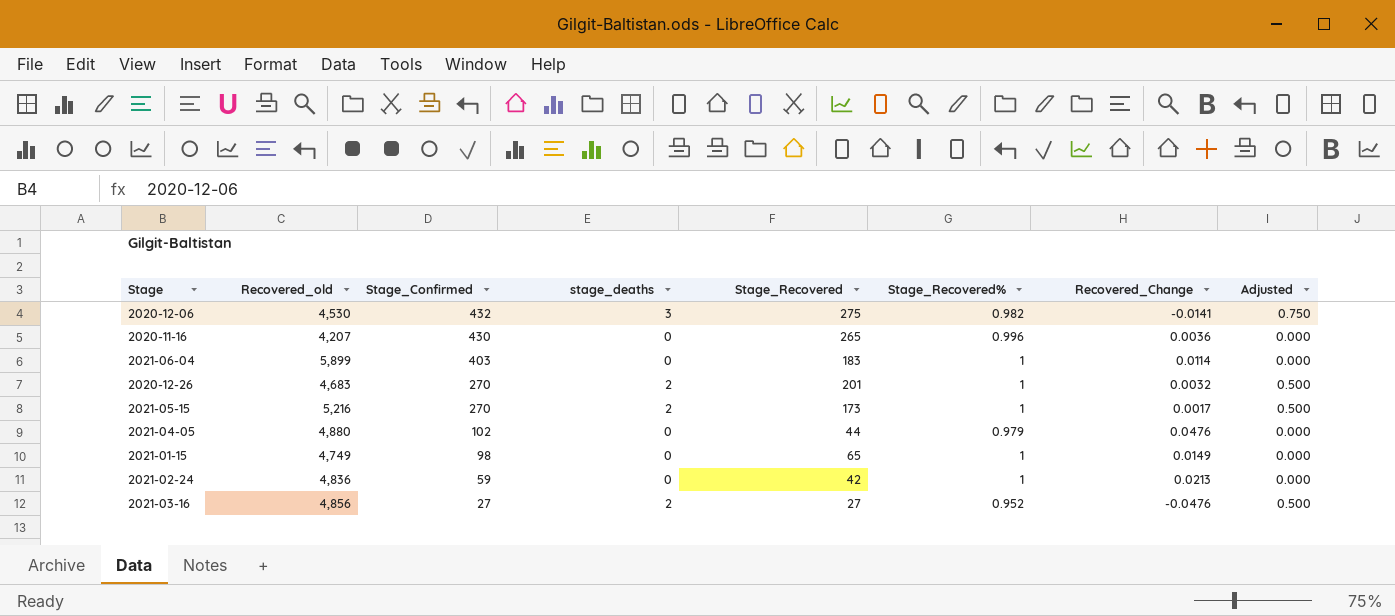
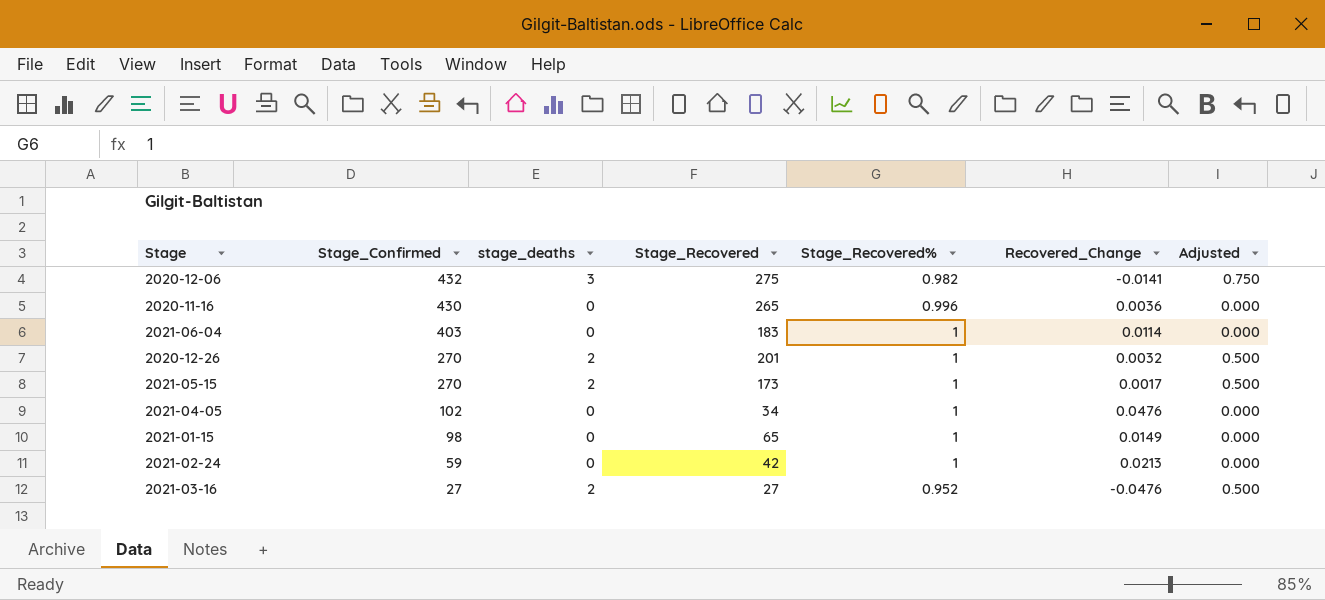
column Recovered_old | position: 2 -> none
2021-04-05 | Stage_Recovered: 44 -> 34
2021-04-05 | Stage_Recovered%: 0.979 -> 1

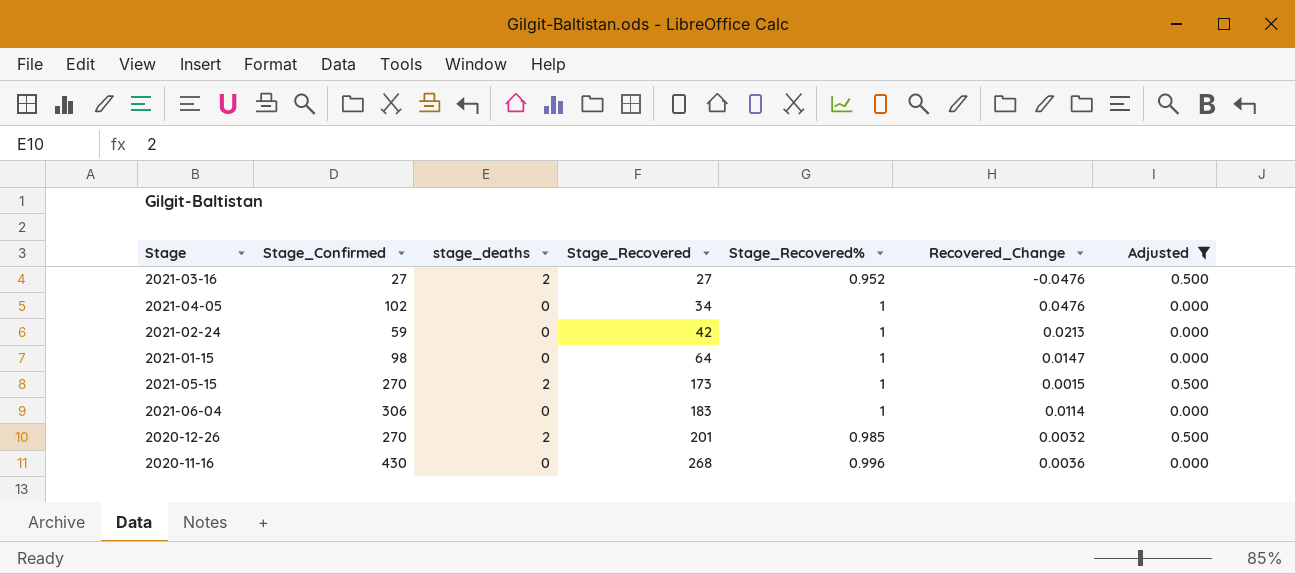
filter: none -> Adjusted != 0.750
row order: Stage_Confirmed descending -> Stage_Recovered ascending
2021-01-15 | Stage_Recovered: 65 -> 64
2021-01-15 | Recovered_Change: 0.0149 -> 0.0147
2021-05-15 | Recovered_Change: 0.0017 -> 0.0015
2021-06-04 | Stage_Confirmed: 403 -> 306
2020-12-26 | Stage_Recovered%: 1 -> 0.985
2020-11-16 | Stage_Recovered: 265 -> 268

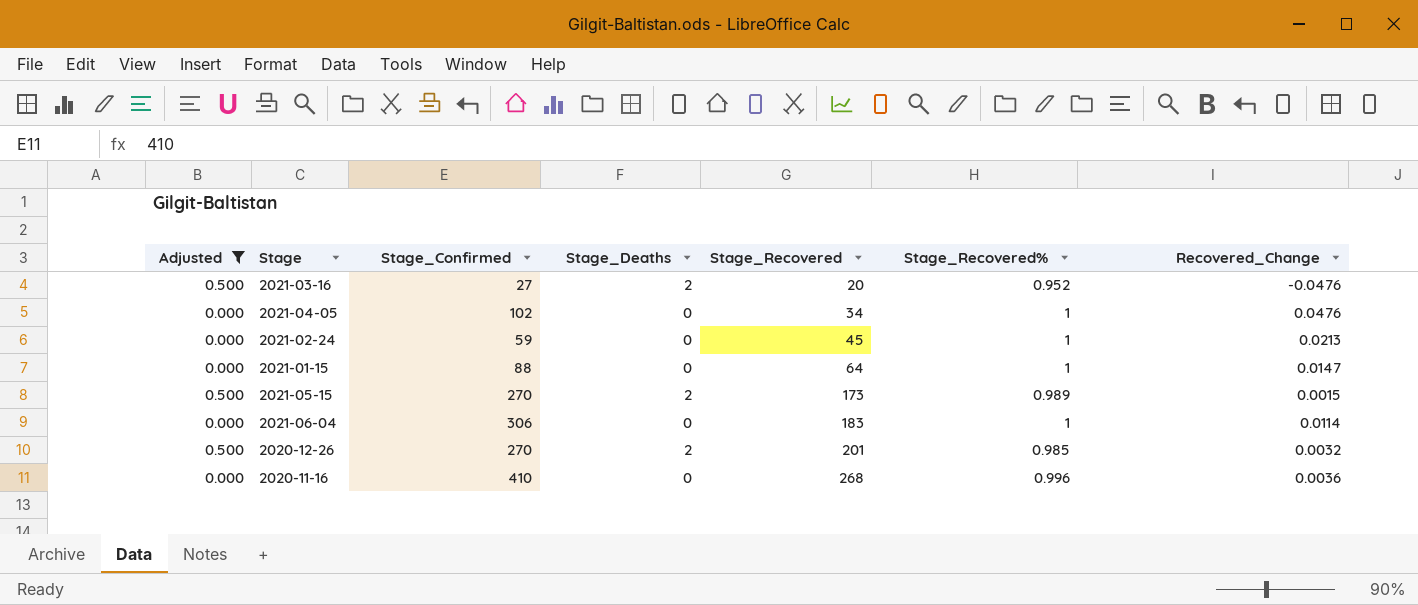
column Adjusted | position: 7 -> 1
column name: stage_deaths -> Stage_Deaths
2021-03-16 | Stage_Recovered: 27 -> 20
2021-02-24 | Stage_Recovered: 42 -> 45
2021-01-15 | Stage_Confirmed: 98 -> 88
2021-05-15 | Stage_Recovered%: 1 -> 0.989
2020-11-16 | Stage_Confirmed: 430 -> 410

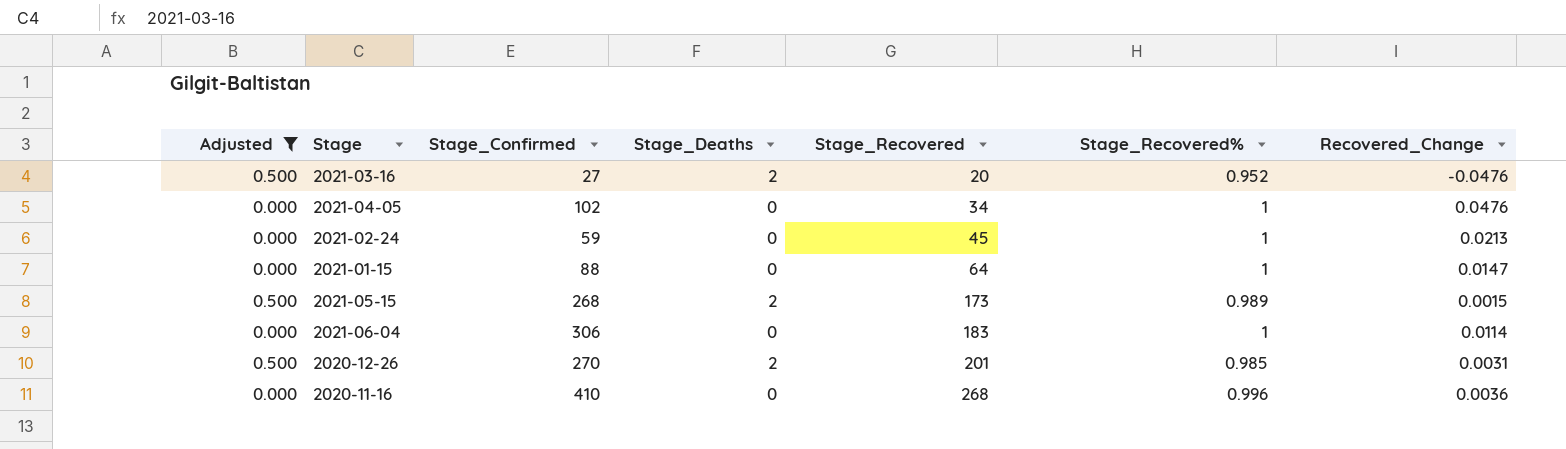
2021-05-15 | Stage_Confirmed: 270 -> 268
2020-12-26 | Recovered_Change: 0.0032 -> 0.0031

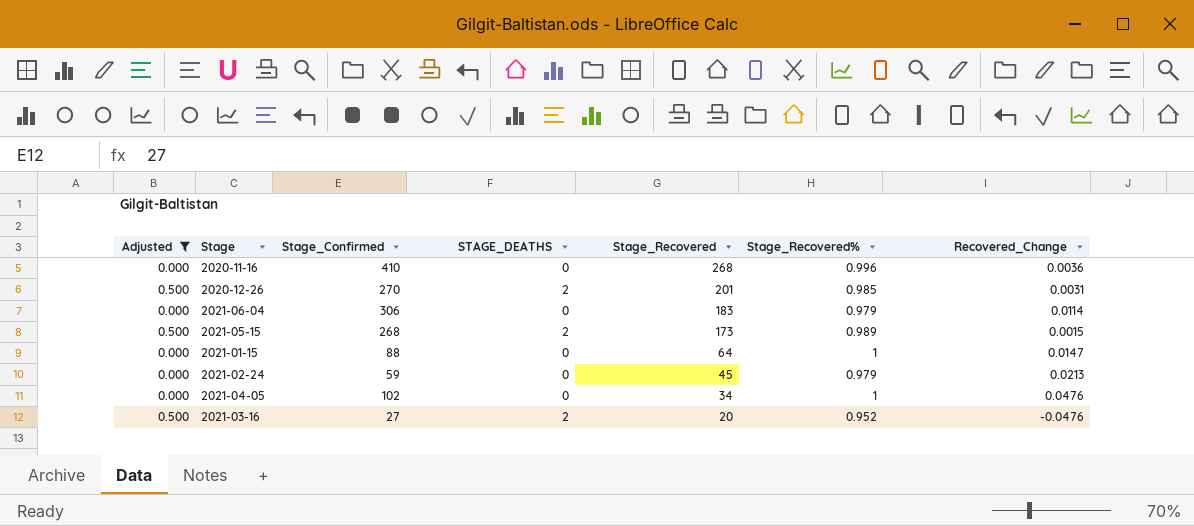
row order: Stage_Recovered ascending -> Stage_Recovered descending
column name: Stage_Deaths -> STAGE_DEATHS
2021-06-04 | Stage_Recovered%: 1 -> 0.979
2021-02-24 | Stage_Recovered%: 1 -> 0.979

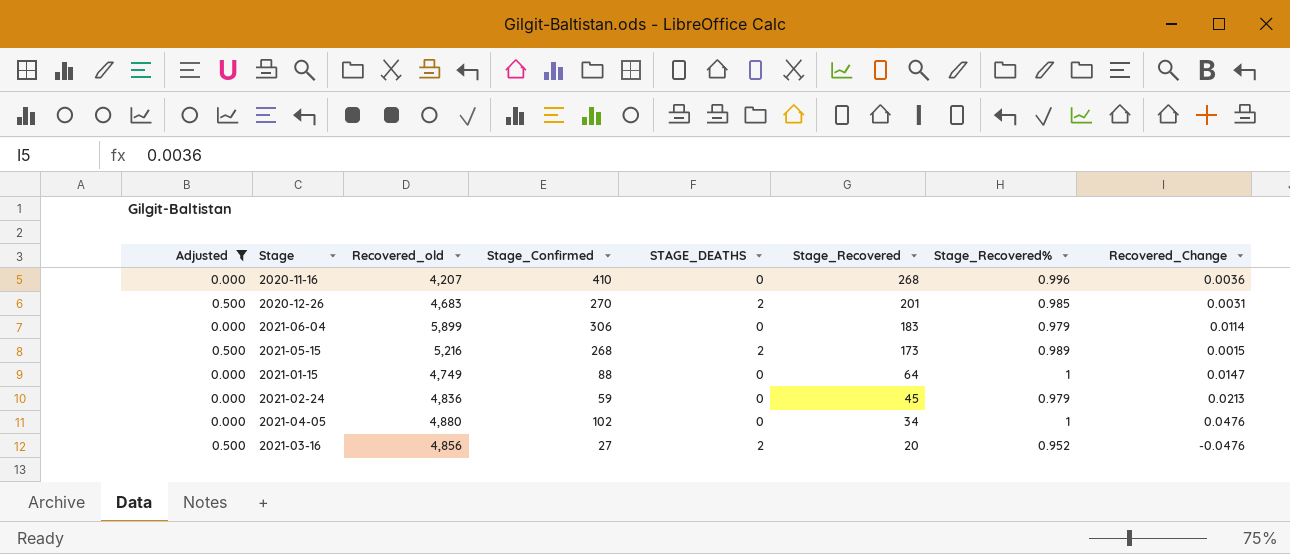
column Recovered_old | position: none -> 3

